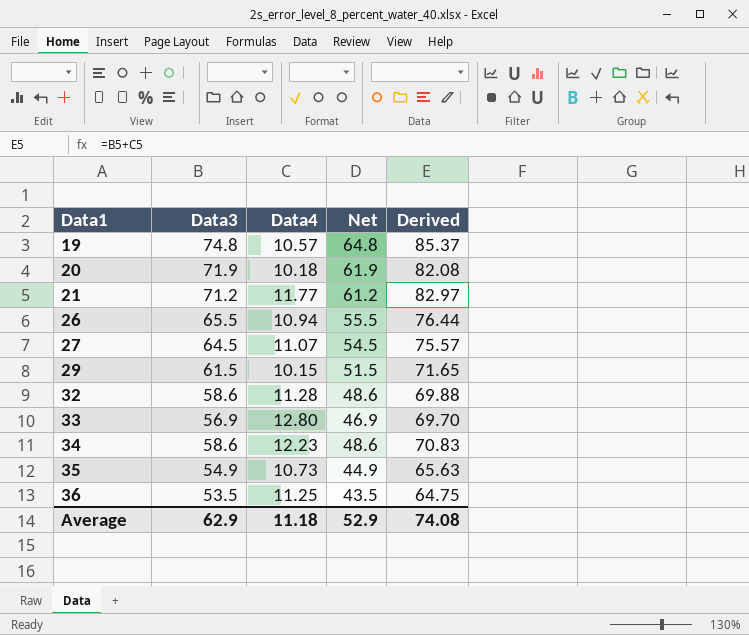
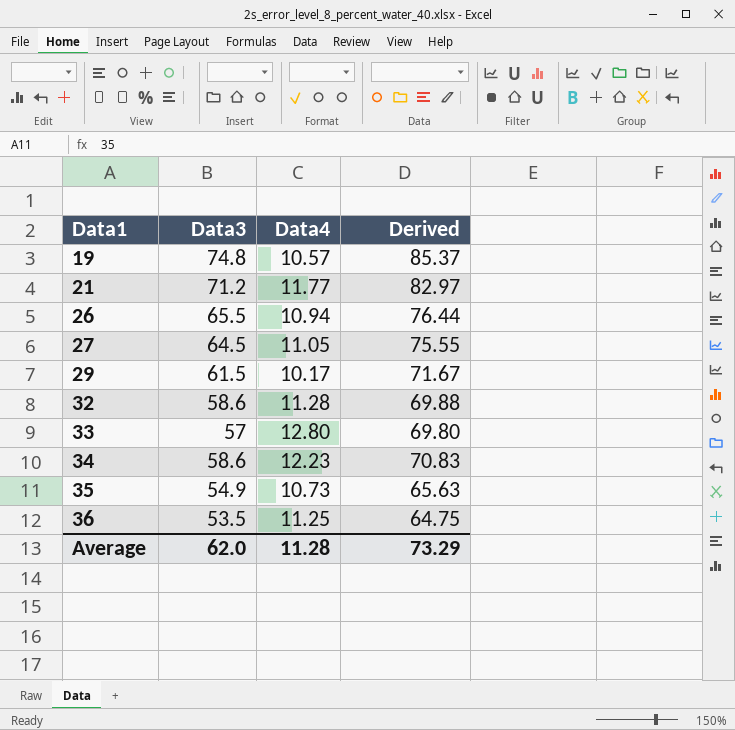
column Net | formula: [Data3] - 10 -> none
row 20: 71.9 | 10.18 | 61.9 | 82.08 -> none
27 | Data4: 11.07 -> 11.05
27 | Derived: 75.57 -> 75.55
29 | Data4: 10.15 -> 10.17
29 | Derived: 71.65 -> 71.67
33 | Data3: 56.9 -> 57
33 | Derived: 69.70 -> 69.80
Average | Data3: 62.9 -> 62.0
Average | Data4: 11.18 -> 11.28
Average | Derived: 74.08 -> 73.29

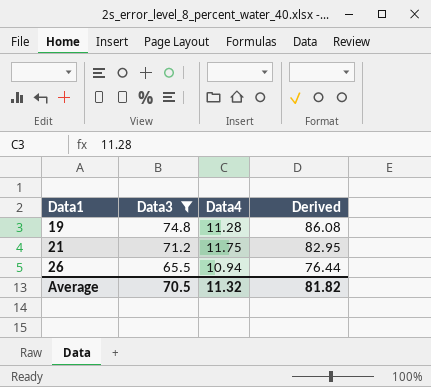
filter: none -> Data3 >= 65.5
19 | Data4: 10.57 -> 11.28
19 | Derived: 85.37 -> 86.08
21 | Data4: 11.77 -> 11.75
21 | Derived: 82.97 -> 82.95
Average | Data3: 62.0 -> 70.5
Average | Data4: 11.28 -> 11.32
Average | Derived: 73.29 -> 81.82

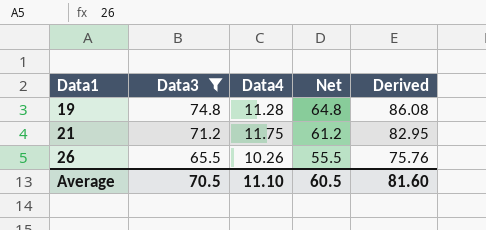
column Net | formula: none -> [Data3] - 10
26 | Data4: 10.94 -> 10.26
26 | Derived: 76.44 -> 75.76
Average | Data4: 11.32 -> 11.10
Average | Derived: 81.82 -> 81.60

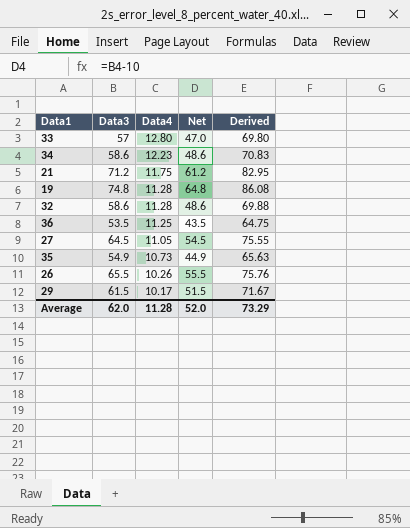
filter: Data3 >= 65.5 -> none
row order: Data1 ascending -> Data4 descending
Average | Data3: 70.5 -> 62.0
Average | Data4: 11.10 -> 11.28
Average | Net: 60.5 -> 52.0
Average | Derived: 81.60 -> 73.29

